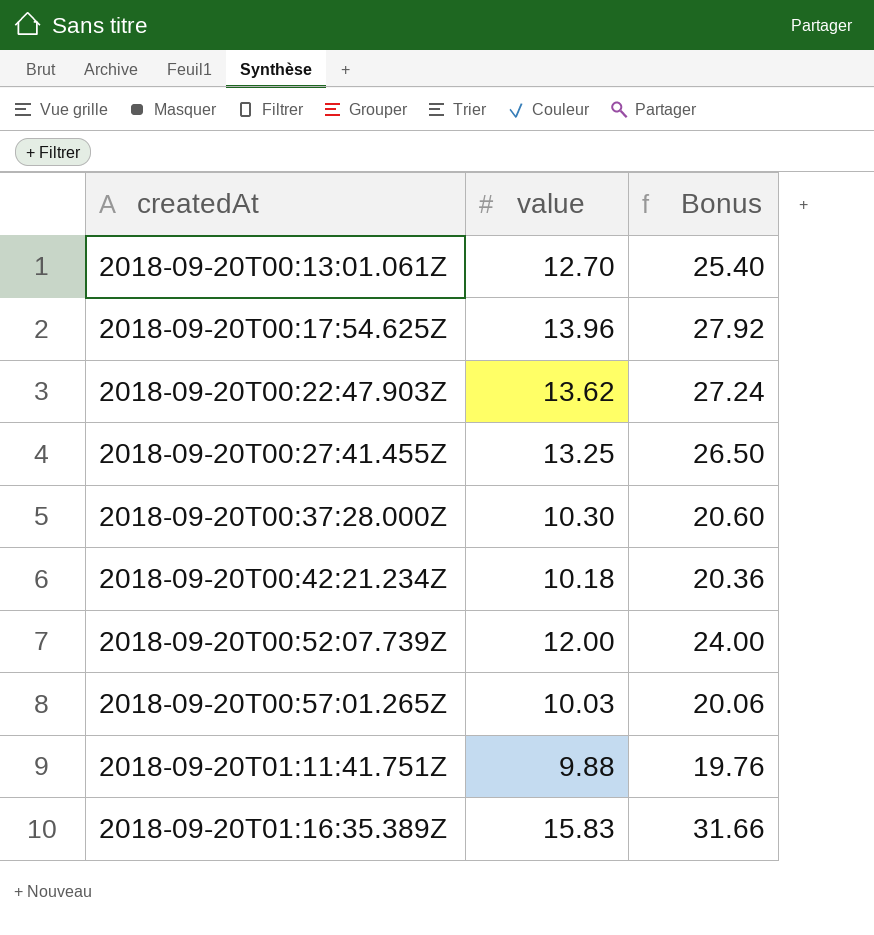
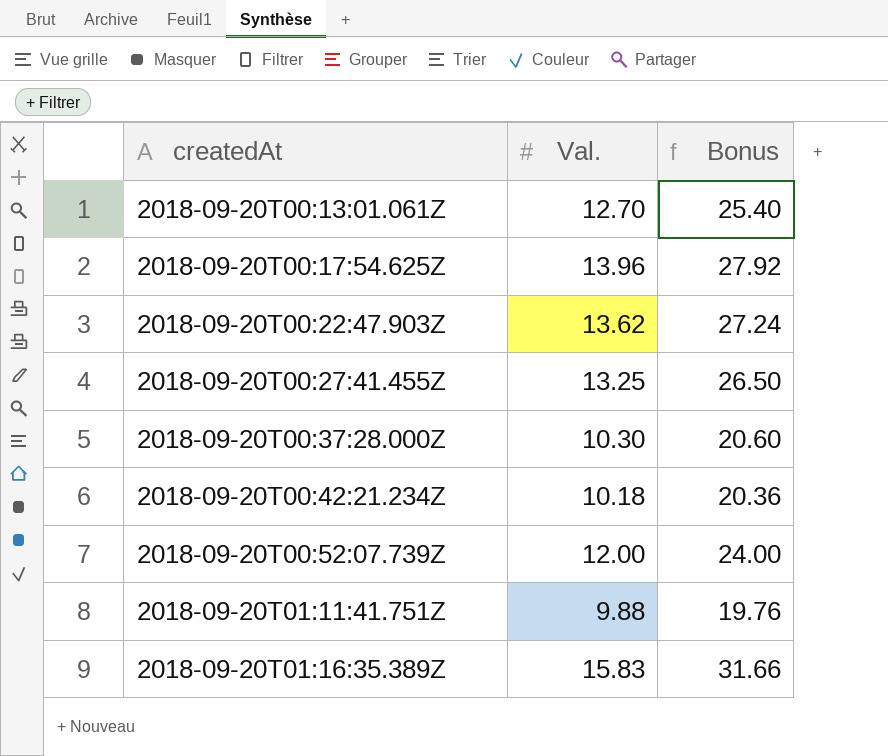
column name: value -> Val.
row 2018-09-20T00:57:01.265Z: 10.03 | 20.06 -> none

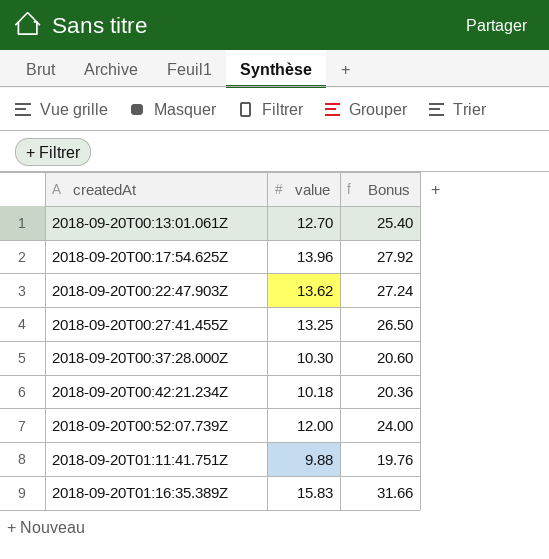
column name: Val. -> value

